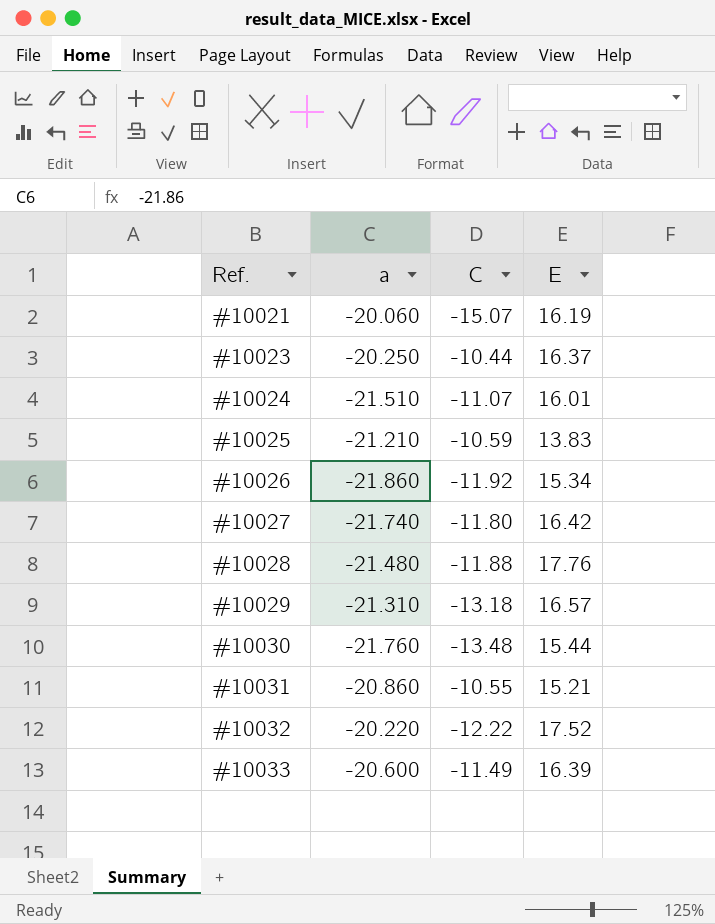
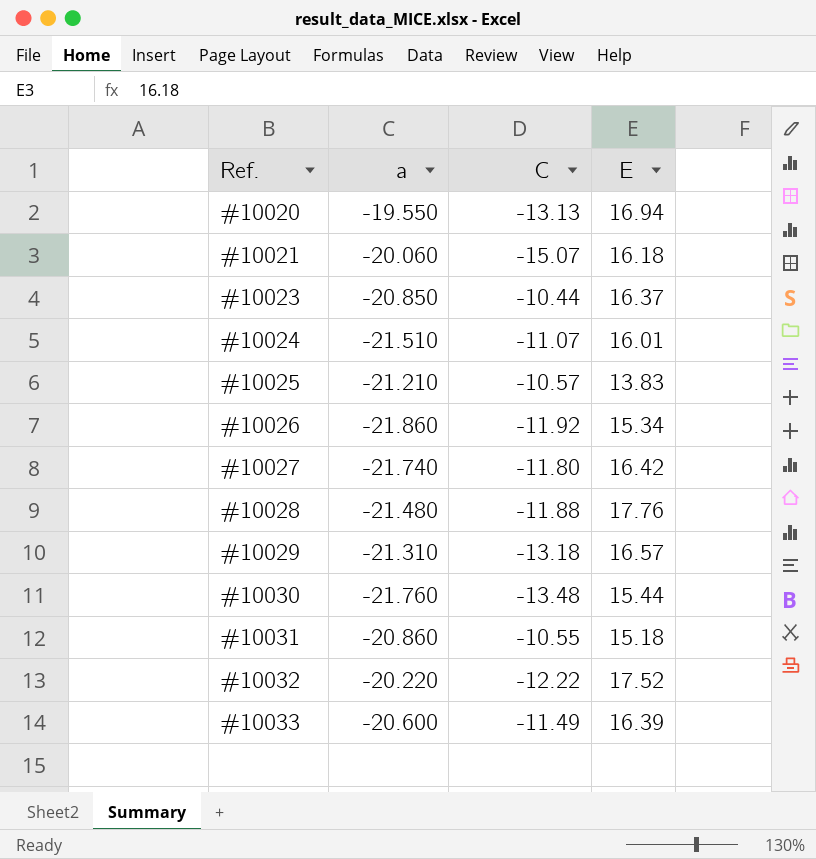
row #10020: none -> -19.550 | -13.13 | 16.94
#10021 | E: 16.19 -> 16.18
#10023 | a: -20.250 -> -20.850
#10025 | C: -10.59 -> -10.57
#10031 | E: 15.21 -> 15.18

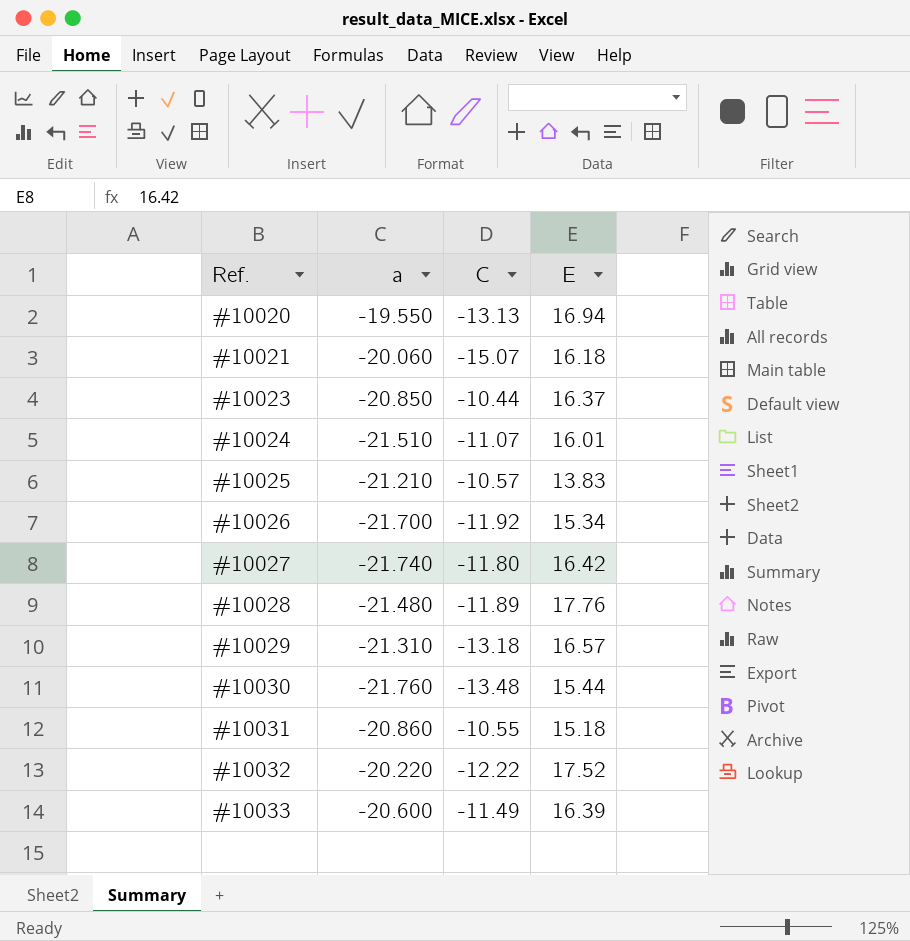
#10026 | a: -21.860 -> -21.700
#10028 | C: -11.88 -> -11.89

